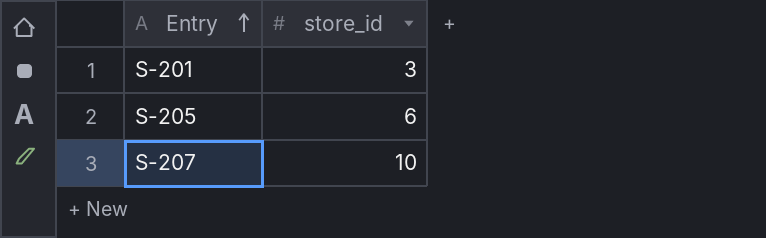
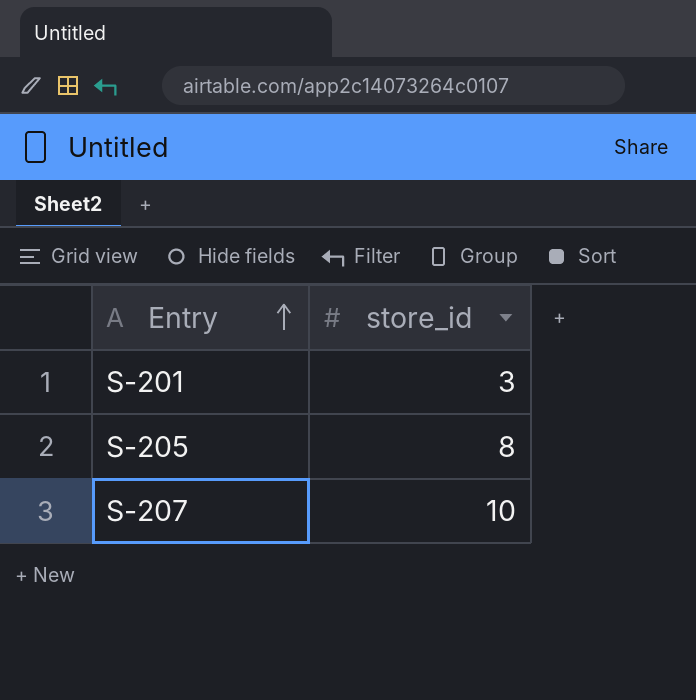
S-205 | store_id: 6 -> 8

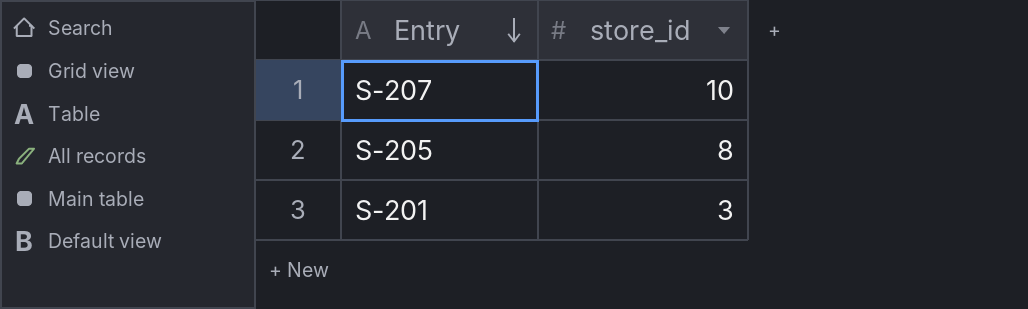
row order: Entry ascending -> Entry descending

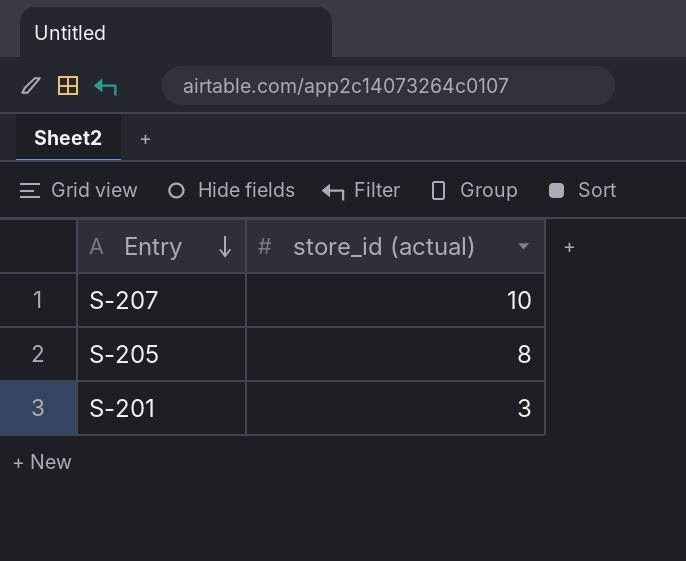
column name: store_id -> store_id (actual)

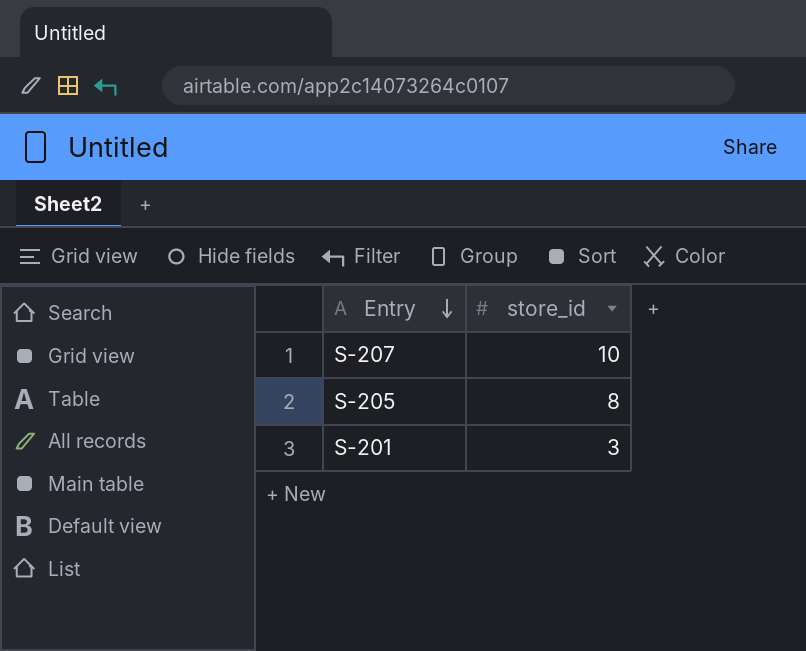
column name: store_id (actual) -> store_id

